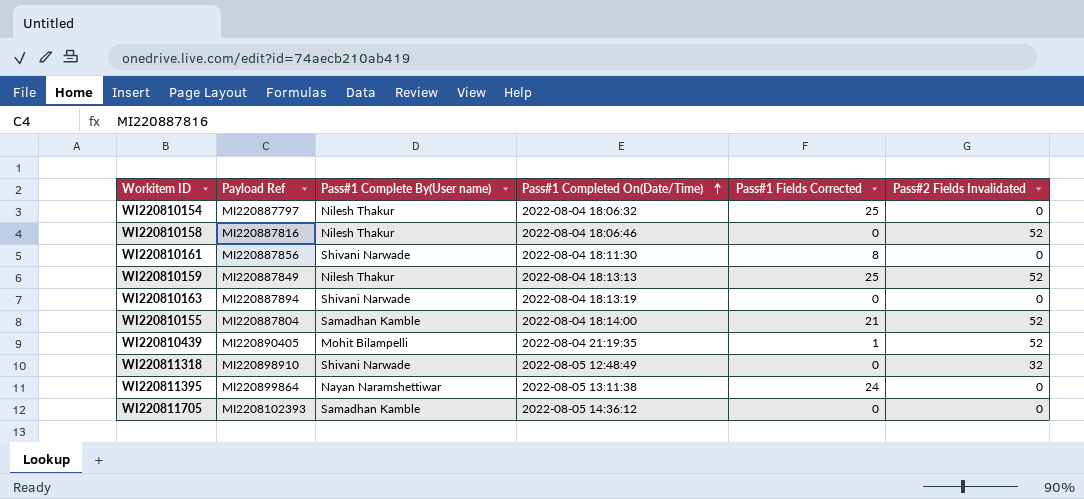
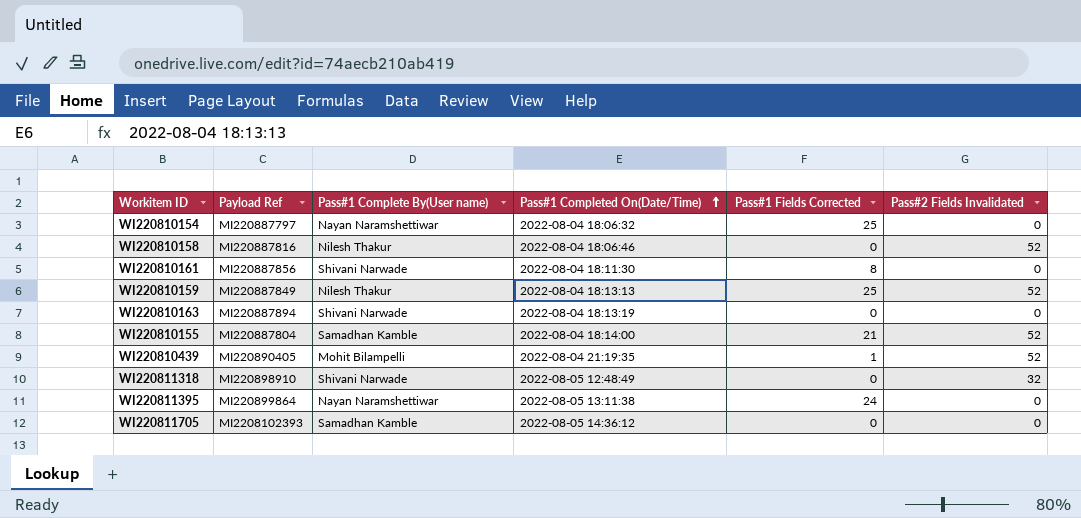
WI220810154 | Pass#1 Complete By(User name): Nilesh Thakur -> Nayan Naramshettiwar

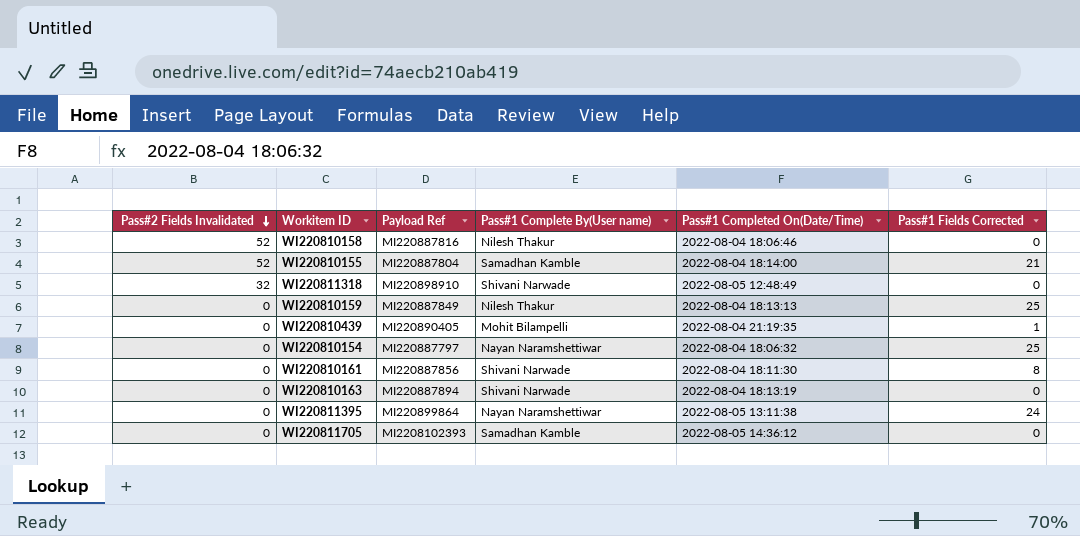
row order: Pass#1 Completed On(Date/Time) ascending -> Pass#2 Fields Invalidated descending
column Pass#2 Fields Invalidated | position: 6 -> 1
WI220810159 | Pass#2 Fields Invalidated: 52 -> 0
WI220810439 | Pass#2 Fields Invalidated: 52 -> 0

